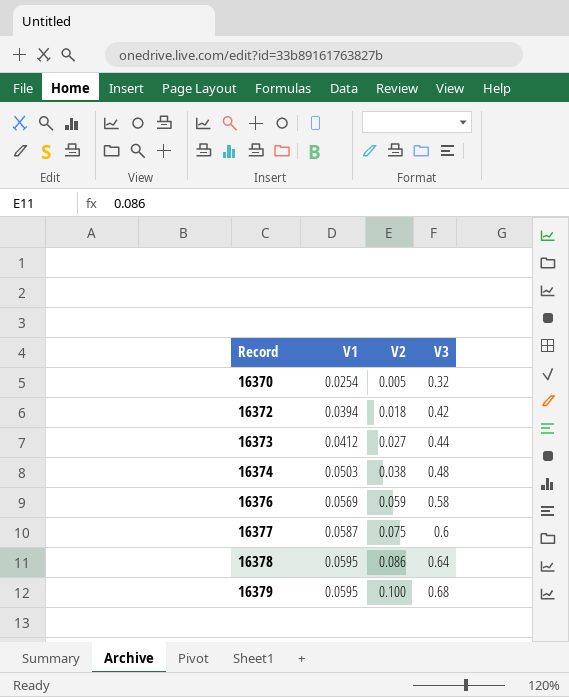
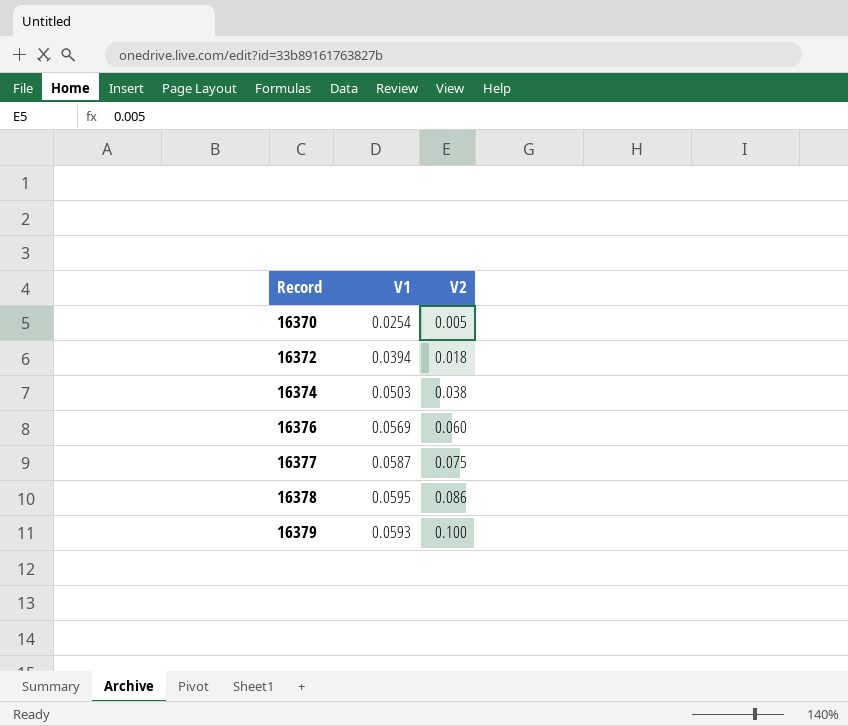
column V3 | position: 4 -> none
row 16373: 0.0412 | 0.027 | 0.44 -> none
16376 | V2: 0.059 -> 0.060
16379 | V1: 0.0595 -> 0.0593

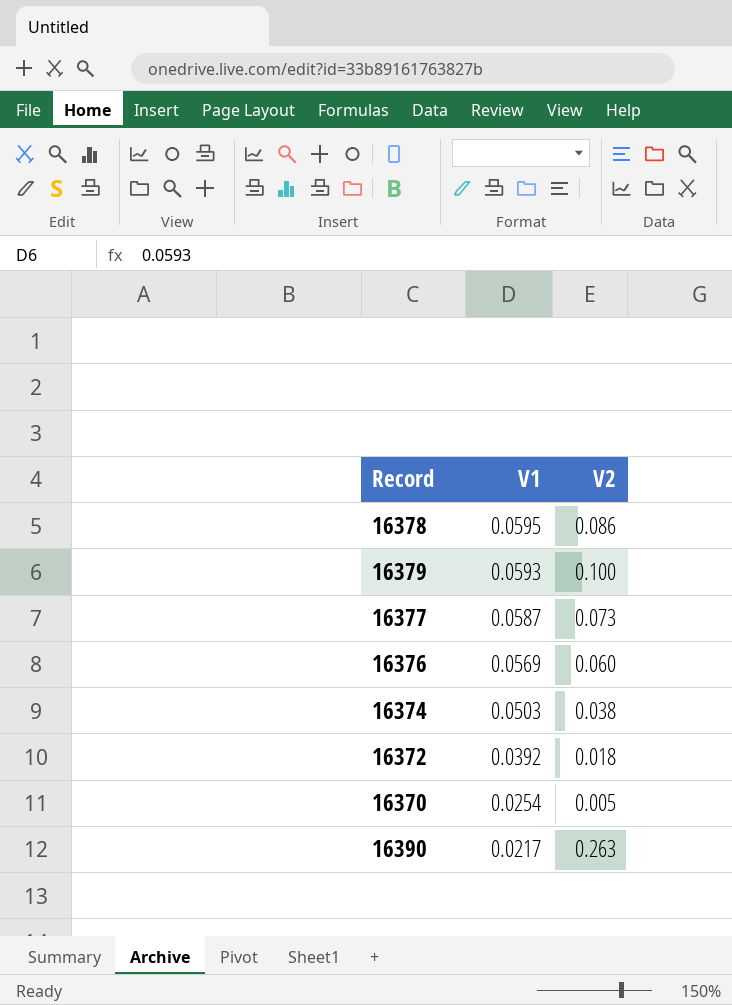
row order: Record ascending -> V1 descending
16377 | V2: 0.075 -> 0.073
16372 | V1: 0.0394 -> 0.0392
row 16390: none -> 0.0217 | 0.263

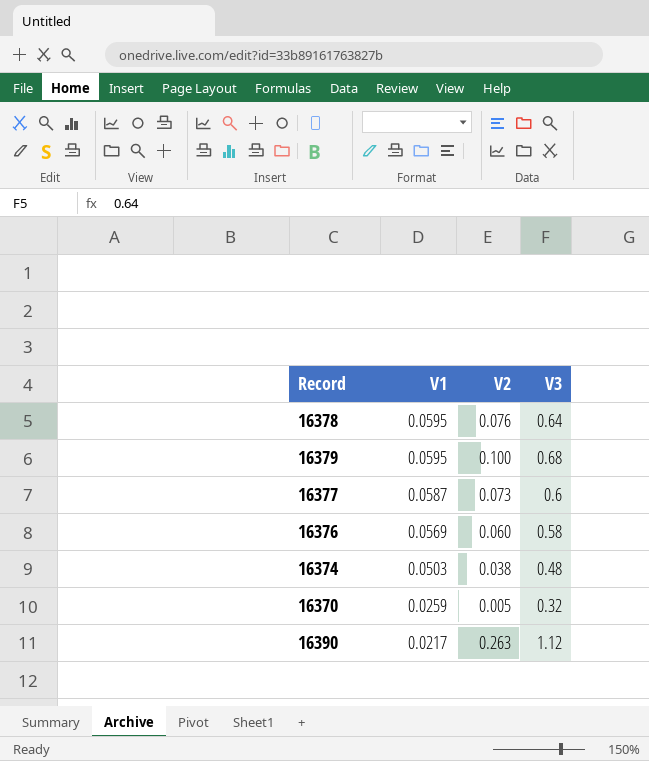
column V3 | position: none -> 4
row 16372: 0.0392 | 0.018 -> none
16378 | V2: 0.086 -> 0.076
16379 | V1: 0.0593 -> 0.0595
16370 | V1: 0.0254 -> 0.0259

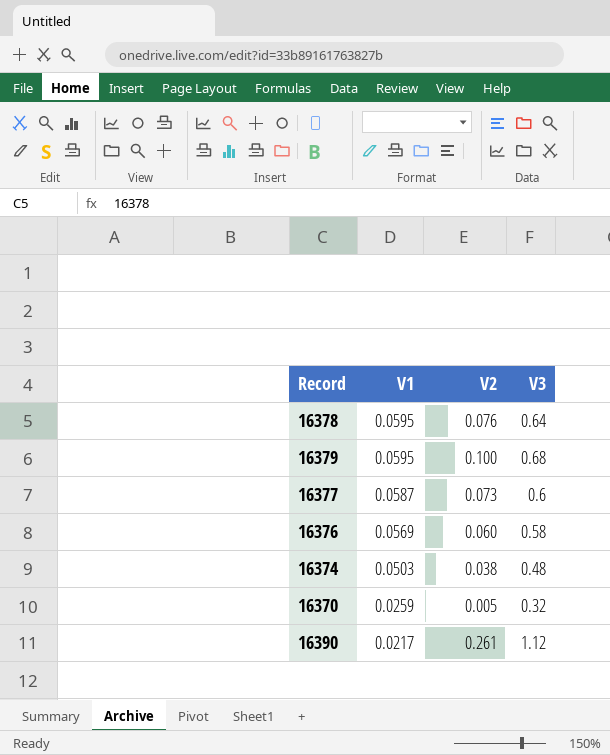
16390 | V2: 0.263 -> 0.261

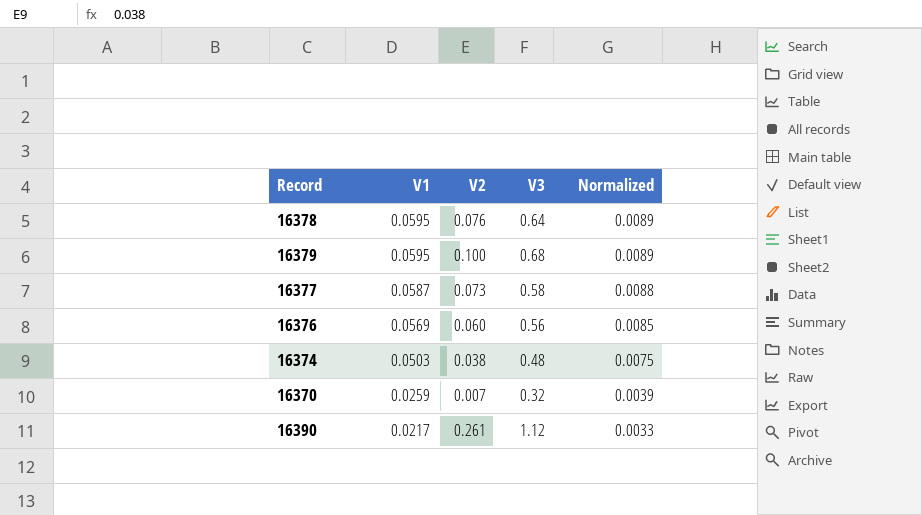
column Normalized | formula: none -> [V1] * 0.15
16377 | V3: 0.6 -> 0.58
16376 | V3: 0.58 -> 0.56
16370 | V2: 0.005 -> 0.007

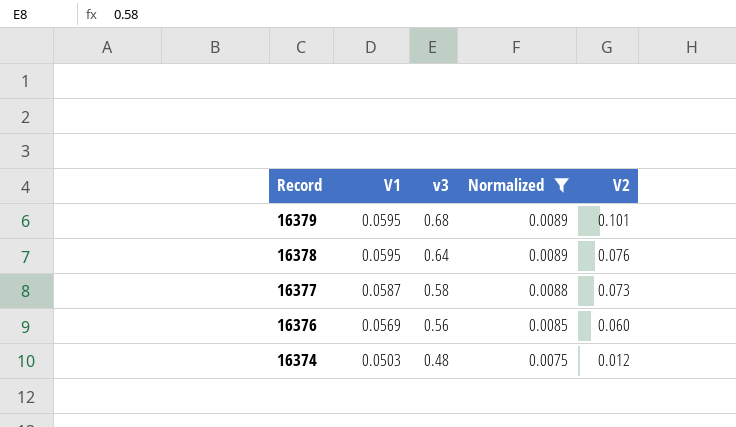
filter: none -> Normalized >= 0.0075
row order: V1 descending -> Record descending
column name: V3 -> v3
column V2 | position: 3 -> 5
16379 | V2: 0.100 -> 0.101
16374 | V2: 0.038 -> 0.012

